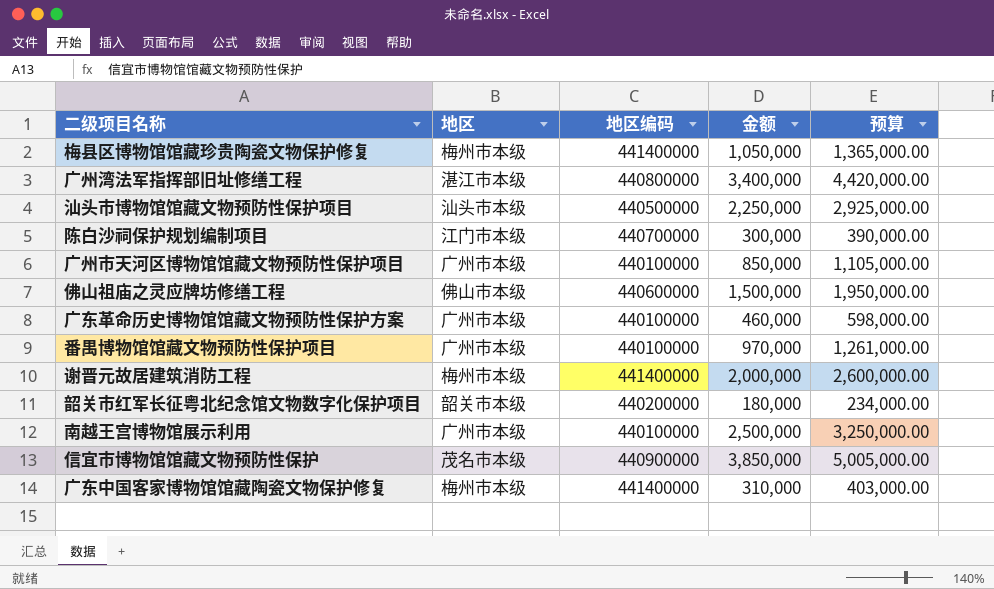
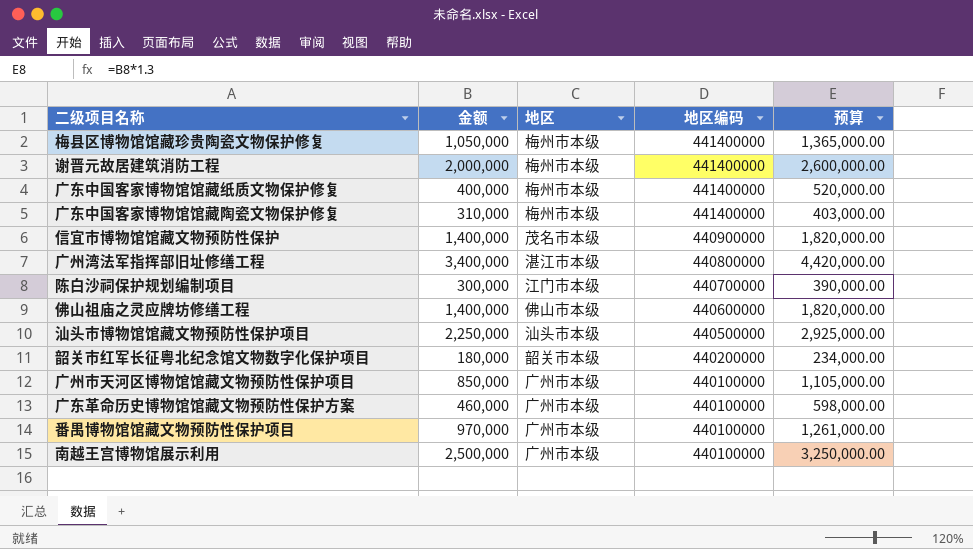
row order: none -> 地区编码 descending
column 金额 | position: 4 -> 2
row 广东中国客家博物馆馆藏纸质文物保护修复: none -> 400,000 | 梅州市本级 | 441400000 | 520,000.00
信宜市博物馆馆藏文物预防性保护 | 金额: 3,850,000 -> 1,400,000
信宜市博物馆馆藏文物预防性保护 | 预算: 5,005,000.00 -> 1,820,000.00
佛山祖庙之灵应牌坊修缮工程 | 金额: 1,500,000 -> 1,400,000
佛山祖庙之灵应牌坊修缮工程 | 预算: 1,950,000.00 -> 1,820,000.00

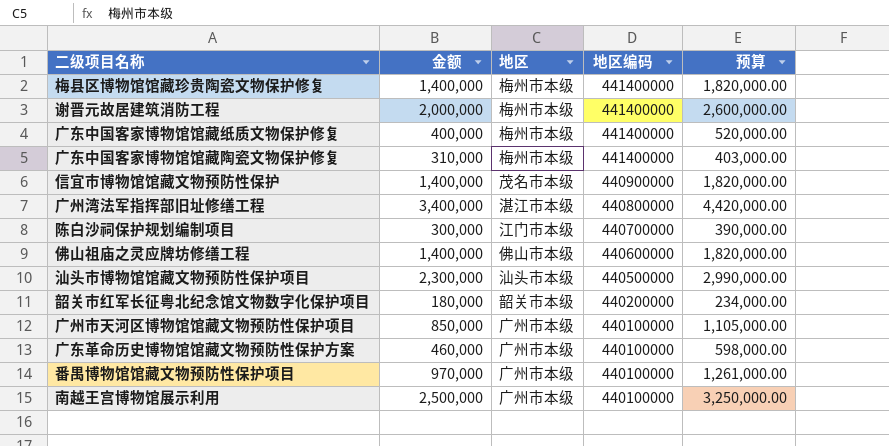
梅县区博物馆馆藏珍贵陶瓷文物保护修复 | 金额: 1,050,000 -> 1,400,000
梅县区博物馆馆藏珍贵陶瓷文物保护修复 | 预算: 1,365,000.00 -> 1,820,000.00
汕头市博物馆馆藏文物预防性保护项目 | 金额: 2,250,000 -> 2,300,000
汕头市博物馆馆藏文物预防性保护项目 | 预算: 2,925,000.00 -> 2,990,000.00

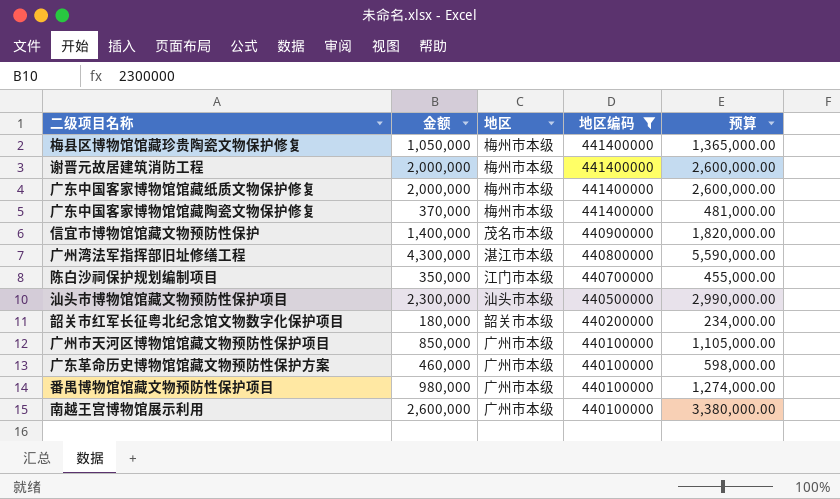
filter: none -> 地区编码 != 440600000
梅县区博物馆馆藏珍贵陶瓷文物保护修复 | 金额: 1,400,000 -> 1,050,000
梅县区博物馆馆藏珍贵陶瓷文物保护修复 | 预算: 1,820,000.00 -> 1,365,000.00
广东中国客家博物馆馆藏纸质文物保护修复 | 金额: 400,000 -> 2,000,000
广东中国客家博物馆馆藏纸质文物保护修复 | 预算: 520,000.00 -> 2,600,000.00
广东中国客家博物馆馆藏陶瓷文物保护修复 | 金额: 310,000 -> 370,000
广东中国客家博物馆馆藏陶瓷文物保护修复 | 预算: 403,000.00 -> 481,000.00
广州湾法军指挥部旧址修缮工程 | 金额: 3,400,000 -> 4,300,000
广州湾法军指挥部旧址修缮工程 | 预算: 4,420,000.00 -> 5,590,000.00
陈白沙祠保护规划编制项目 | 金额: 300,000 -> 350,000
陈白沙祠保护规划编制项目 | 预算: 390,000.00 -> 455,000.00
番禺博物馆馆藏文物预防性保护项目 | 金额: 970,000 -> 980,000
番禺博物馆馆藏文物预防性保护项目 | 预算: 1,261,000.00 -> 1,274,000.00
南越王宫博物馆展示利用 | 金额: 2,500,000 -> 2,600,000
南越王宫博物馆展示利用 | 预算: 3,250,000.00 -> 3,380,000.00

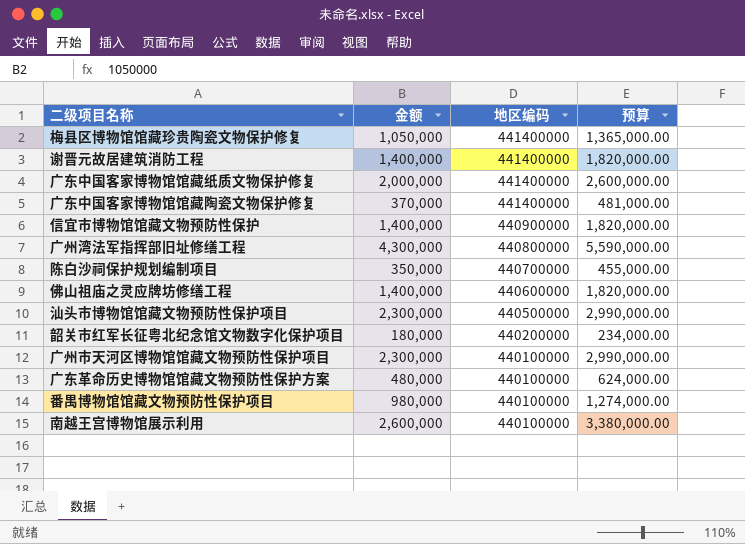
filter: 地区编码 != 440600000 -> none
column 地区 | position: 3 -> none
谢晋元故居建筑消防工程 | 金额: 2,000,000 -> 1,400,000
谢晋元故居建筑消防工程 | 预算: 2,600,000.00 -> 1,820,000.00
广州市天河区博物馆馆藏文物预防性保护项目 | 金额: 850,000 -> 2,300,000
广州市天河区博物馆馆藏文物预防性保护项目 | 预算: 1,105,000.00 -> 2,990,000.00
广东革命历史博物馆馆藏文物预防性保护方案 | 金额: 460,000 -> 480,000
广东革命历史博物馆馆藏文物预防性保护方案 | 预算: 598,000.00 -> 624,000.00

